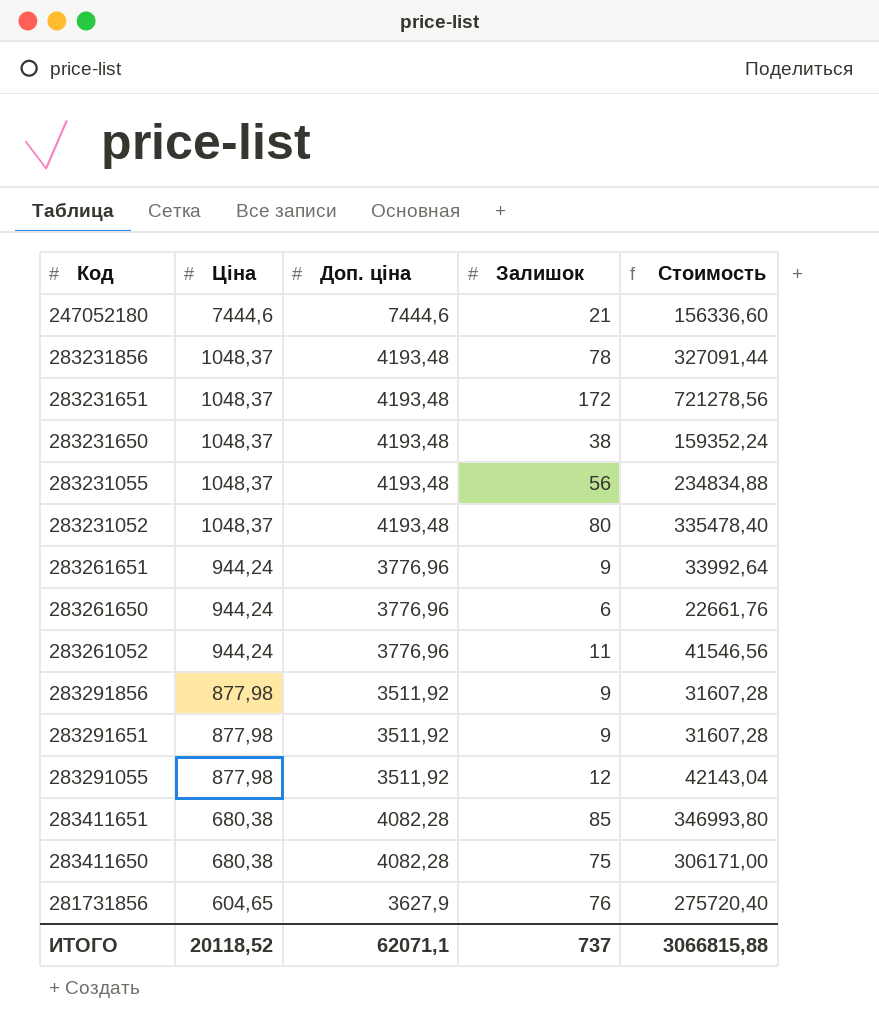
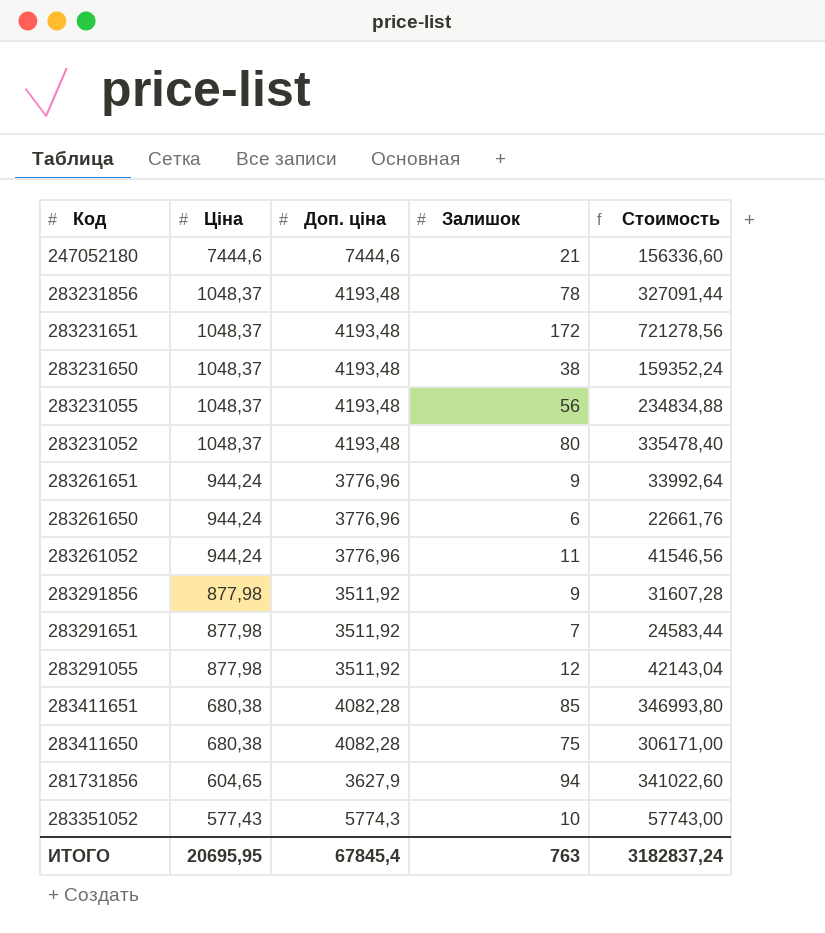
283291651 | Залишок: 9 -> 7
283291651 | Стоимость: 31607,28 -> 24583,44
281731856 | Залишок: 76 -> 94
281731856 | Стоимость: 275720,40 -> 341022,60
row 283351052: none -> 577,43 | 5774,3 | 10 | 57743,00
ИТОГО | Ціна: 20118,52 -> 20695,95
ИТОГО | Доп. ціна: 62071,1 -> 67845,4
ИТОГО | Залишок: 737 -> 763
ИТОГО | Стоимость: 3066815,88 -> 3182837,24

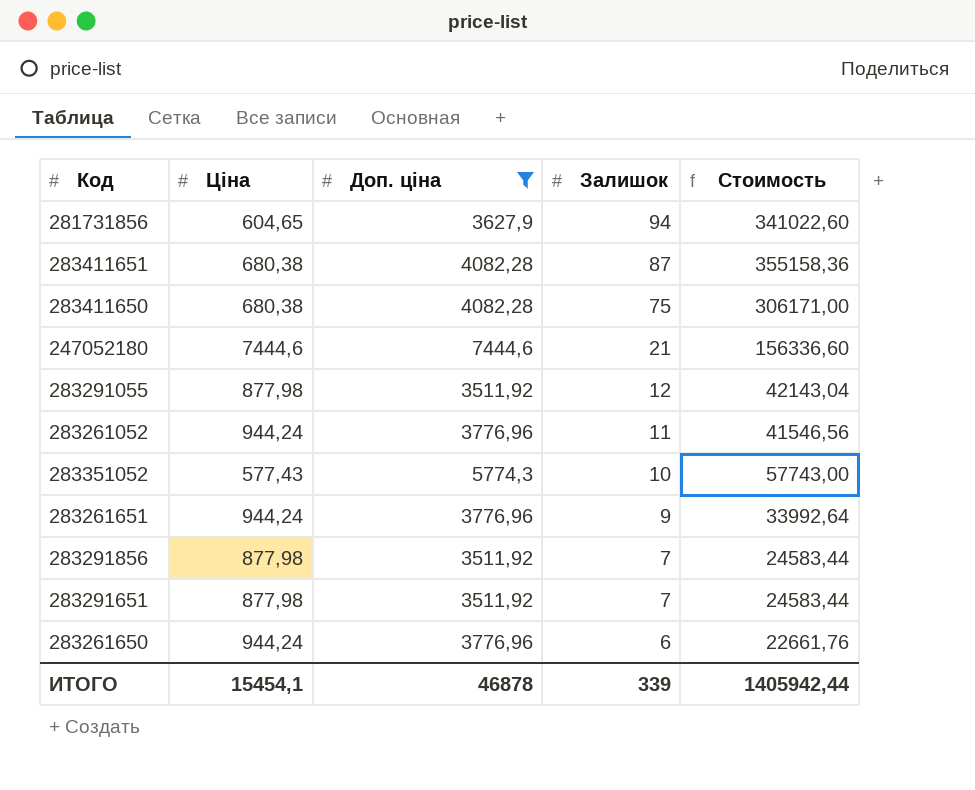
filter: none -> Доп. ціна != 4193,48
row order: Ціна descending -> Залишок descending
283411651 | Залишок: 85 -> 87
283411651 | Стоимость: 346993,80 -> 355158,36
283291856 | Залишок: 9 -> 7
283291856 | Стоимость: 31607,28 -> 24583,44
ИТОГО | Ціна: 20695,95 -> 15454,1
ИТОГО | Доп. ціна: 67845,4 -> 46878
ИТОГО | Залишок: 763 -> 339
ИТОГО | Стоимость: 3182837,24 -> 1405942,44

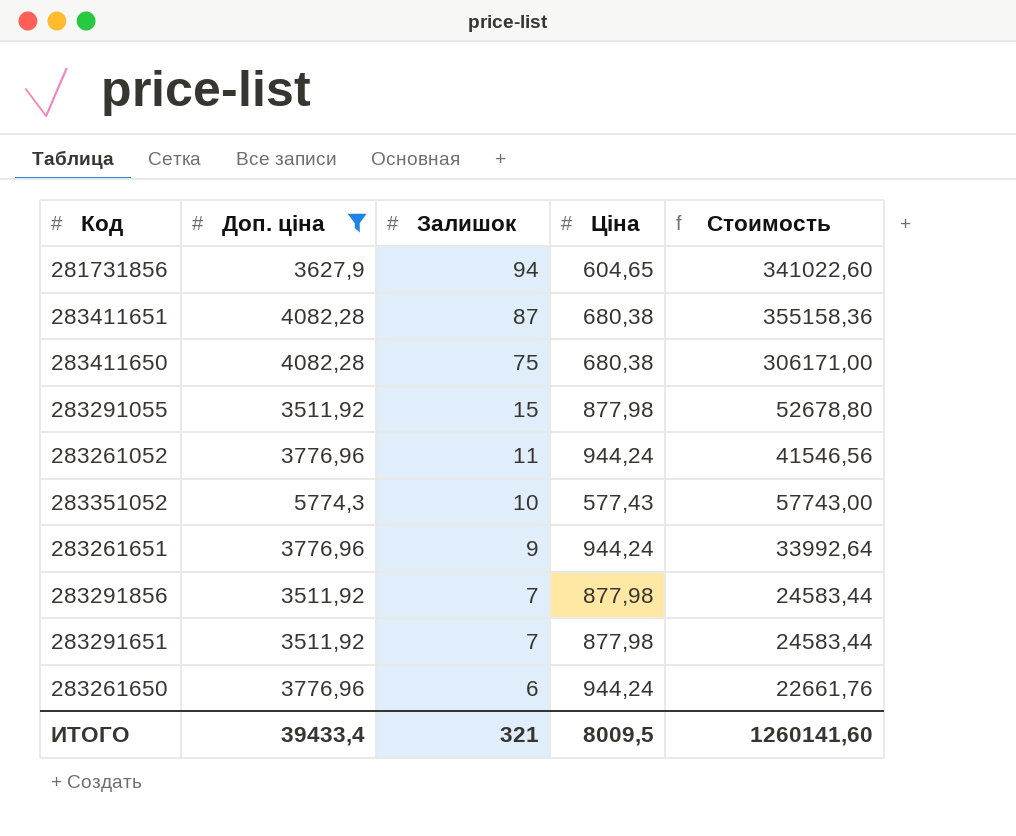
column Ціна | position: 2 -> 4
row 247052180: 7444,6 | 7444,6 | 21 | 156336,60 -> none
283291055 | Залишок: 12 -> 15
283291055 | Стоимость: 42143,04 -> 52678,80
ИТОГО | Доп. ціна: 46878 -> 39433,4
ИТОГО | Залишок: 339 -> 321
ИТОГО | Ціна: 15454,1 -> 8009,5
ИТОГО | Стоимость: 1405942,44 -> 1260141,60

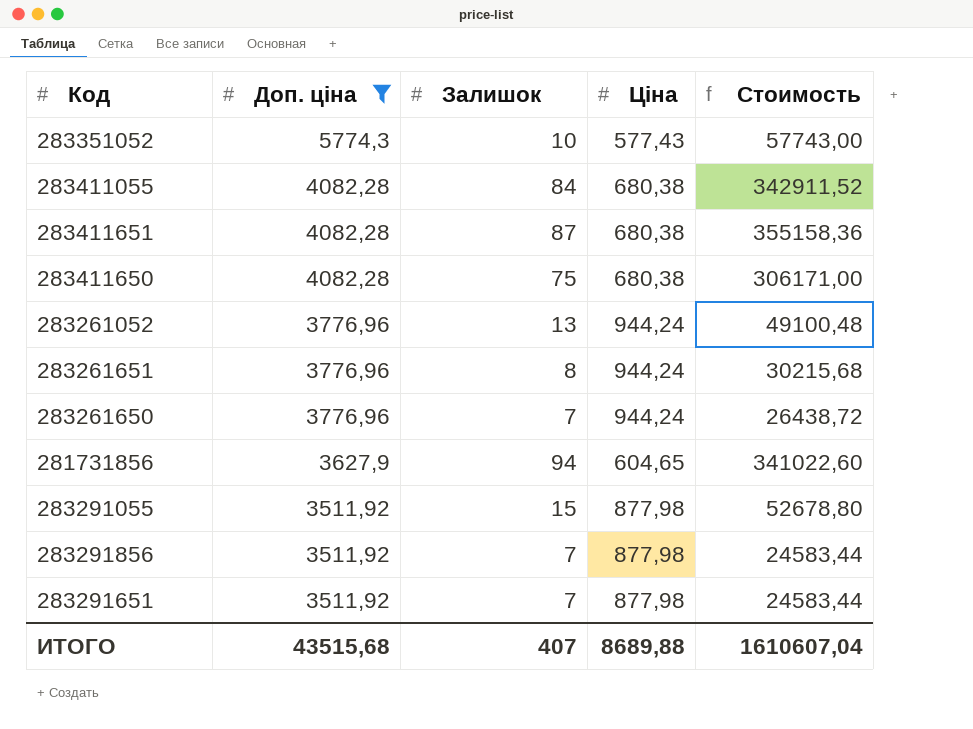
row order: Залишок descending -> Доп. ціна descending
row 283411055: none -> 4082,28 | 84 | 680,38 | 342911,52
283261052 | Залишок: 11 -> 13
283261052 | Стоимость: 41546,56 -> 49100,48
283261651 | Залишок: 9 -> 8
283261651 | Стоимость: 33992,64 -> 30215,68
283261650 | Залишок: 6 -> 7
283261650 | Стоимость: 22661,76 -> 26438,72
ИТОГО | Доп. ціна: 39433,4 -> 43515,68
ИТОГО | Залишок: 321 -> 407
ИТОГО | Ціна: 8009,5 -> 8689,88
ИТОГО | Стоимость: 1260141,60 -> 1610607,04

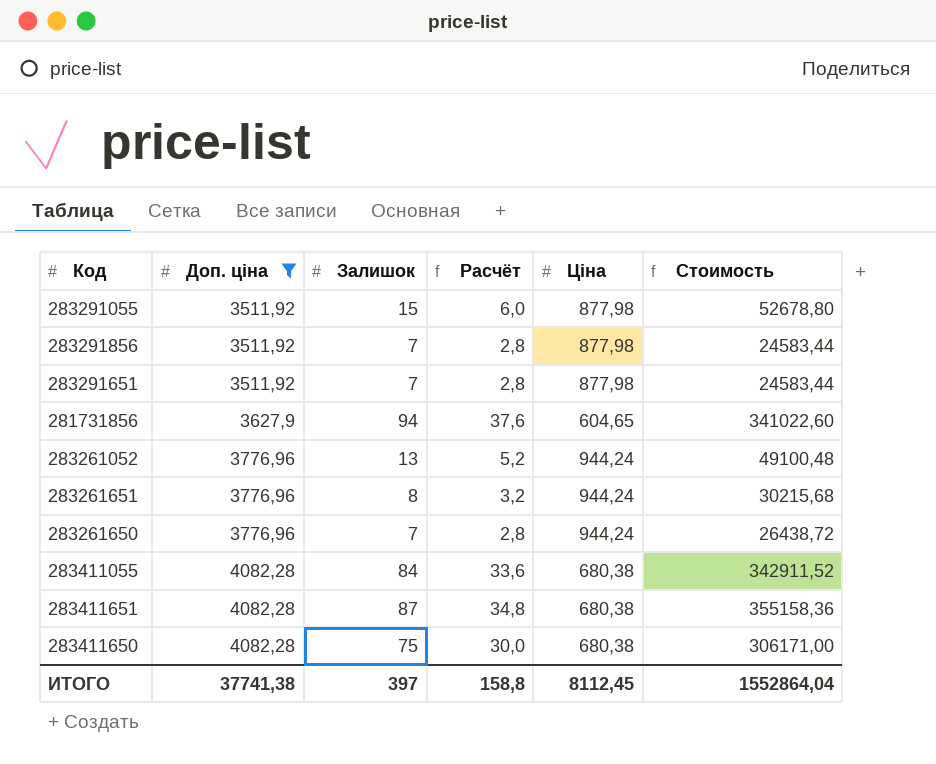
row order: Доп. ціна descending -> Доп. ціна ascending
column Расчёт | formula: none -> [Залишок] * 0,4
row 283351052: 5774,3 | 10 | 577,43 | 57743,00 -> none
ИТОГО | Доп. ціна: 43515,68 -> 37741,38
ИТОГО | Залишок: 407 -> 397
ИТОГО | Ціна: 8689,88 -> 8112,45
ИТОГО | Стоимость: 1610607,04 -> 1552864,04

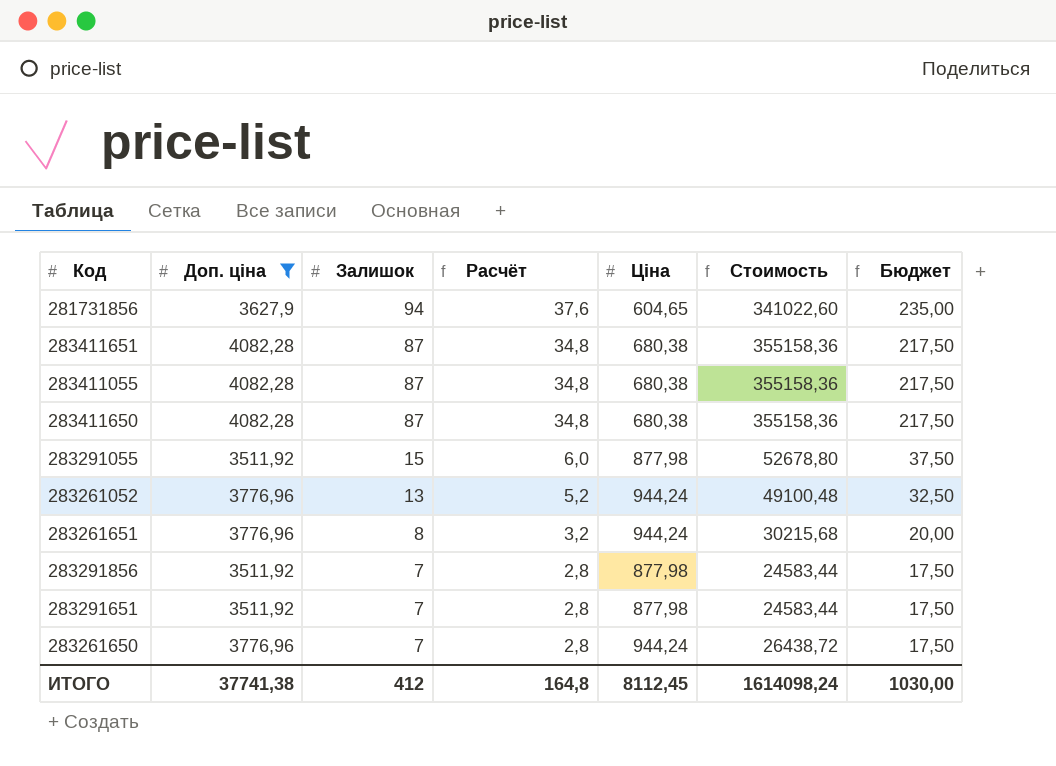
row order: Доп. ціна ascending -> Залишок descending
column Бюджет | formula: none -> [Залишок] * 2,5
283411055 | Залишок: 84 -> 87
283411055 | Расчёт: 33,6 -> 34,8
283411055 | Стоимость: 342911,52 -> 355158,36
283411650 | Залишок: 75 -> 87
283411650 | Расчёт: 30,0 -> 34,8
283411650 | Стоимость: 306171,00 -> 355158,36
ИТОГО | Залишок: 397 -> 412
ИТОГО | Расчёт: 158,8 -> 164,8
ИТОГО | Стоимость: 1552864,04 -> 1614098,24

